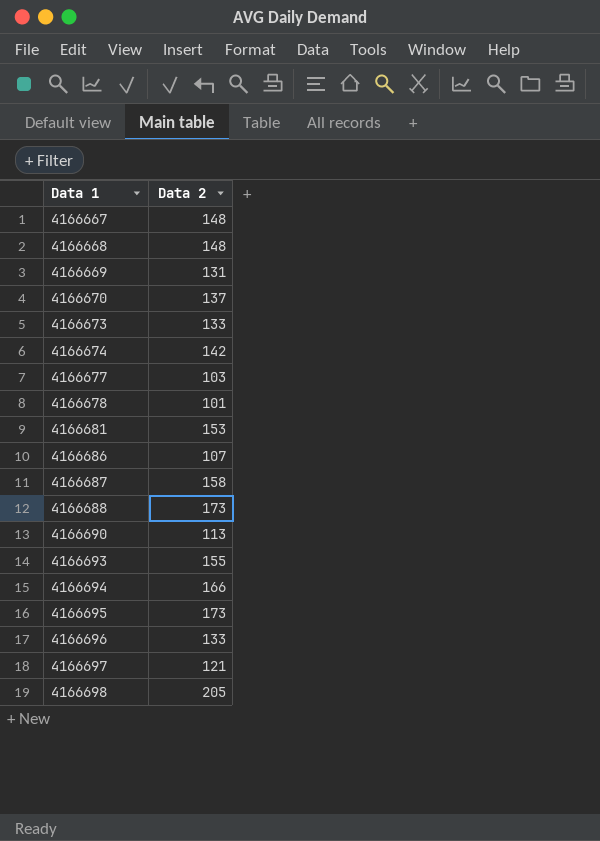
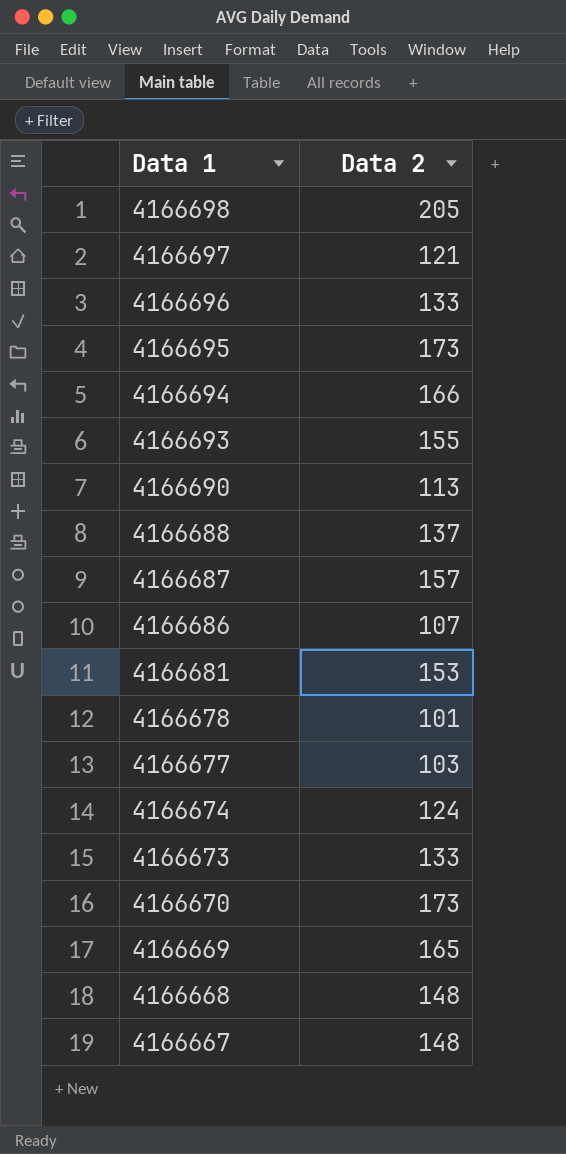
row order: Data 1 ascending -> Data 1 descending
4166688 | Data 2: 173 -> 137
4166687 | Data 2: 158 -> 157
4166674 | Data 2: 142 -> 124
4166670 | Data 2: 137 -> 173
4166669 | Data 2: 131 -> 165

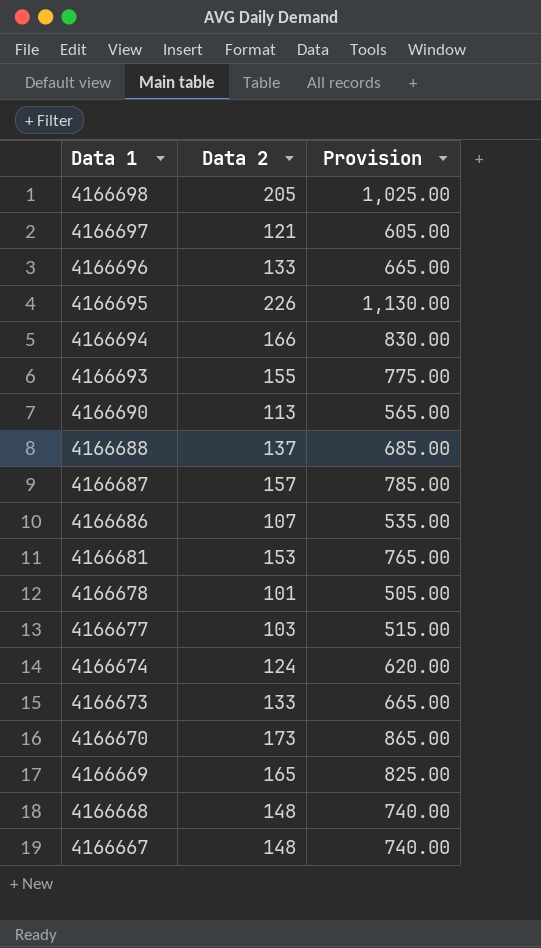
column Provision | formula: none -> [Data 2] * 5
4166695 | Data 2: 173 -> 226

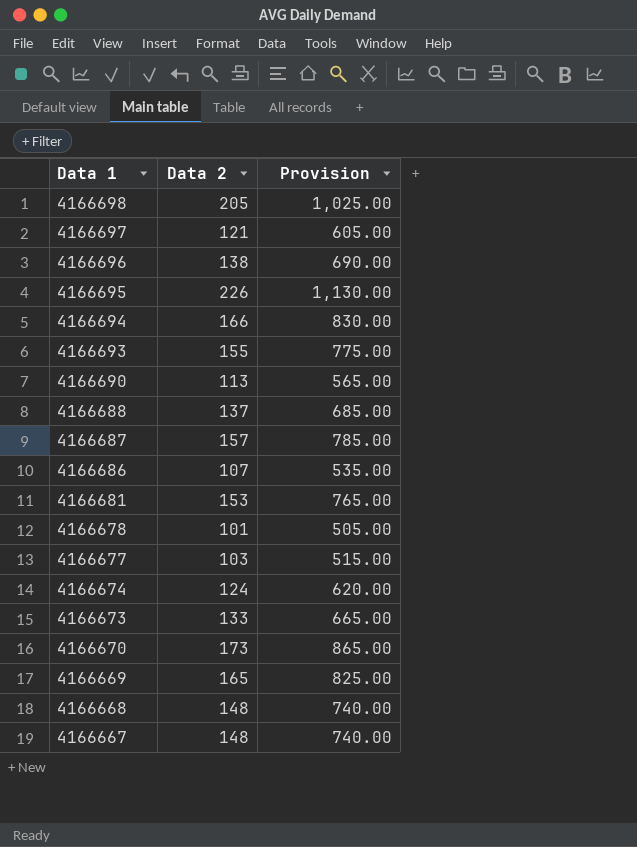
4166696 | Data 2: 133 -> 138
4166696 | Provision: 665.00 -> 690.00

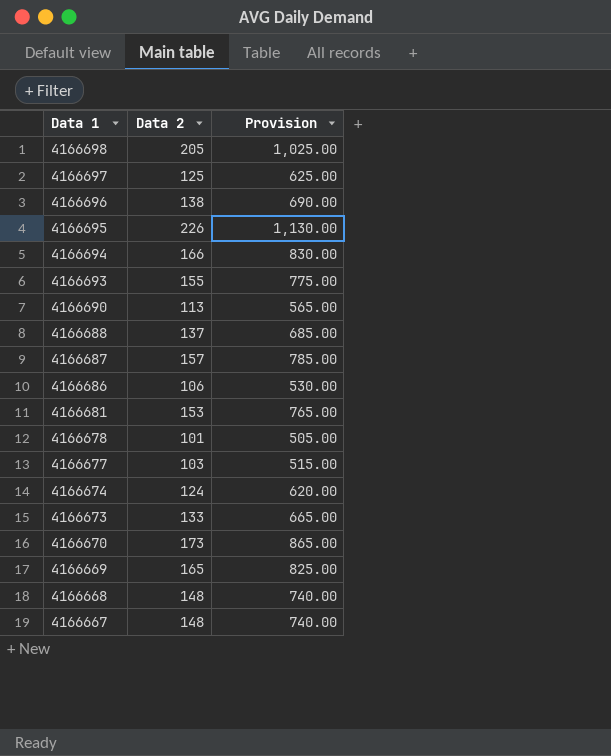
4166697 | Data 2: 121 -> 125
4166697 | Provision: 605.00 -> 625.00
4166686 | Data 2: 107 -> 106
4166686 | Provision: 535.00 -> 530.00

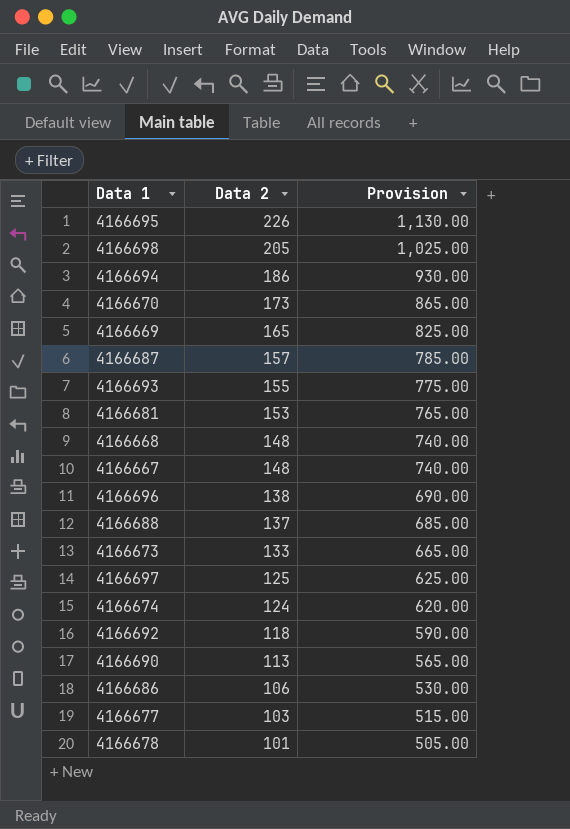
row order: Data 1 descending -> Data 2 descending
4166694 | Data 2: 166 -> 186
4166694 | Provision: 830.00 -> 930.00
row 4166692: none -> 118 | 590.00

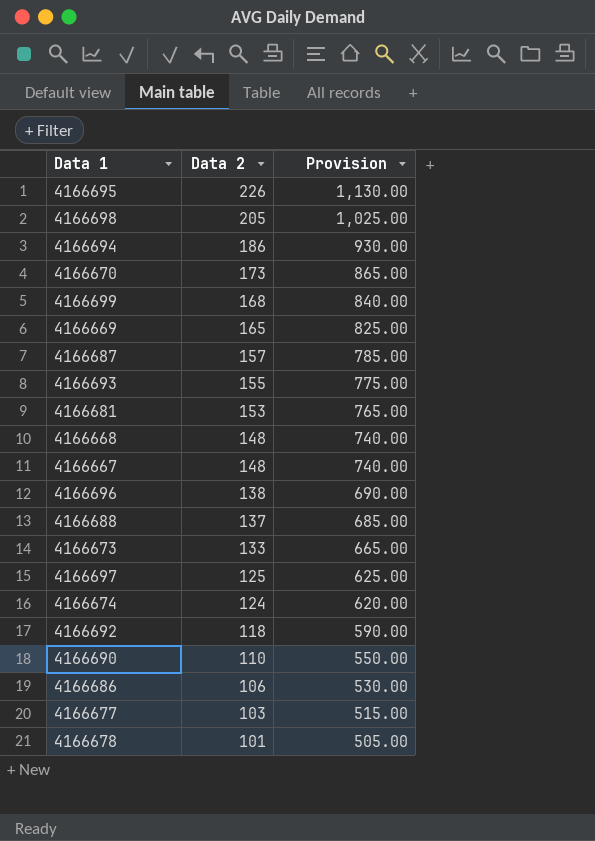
row 4166699: none -> 168 | 840.00
4166690 | Data 2: 113 -> 110
4166690 | Provision: 565.00 -> 550.00

